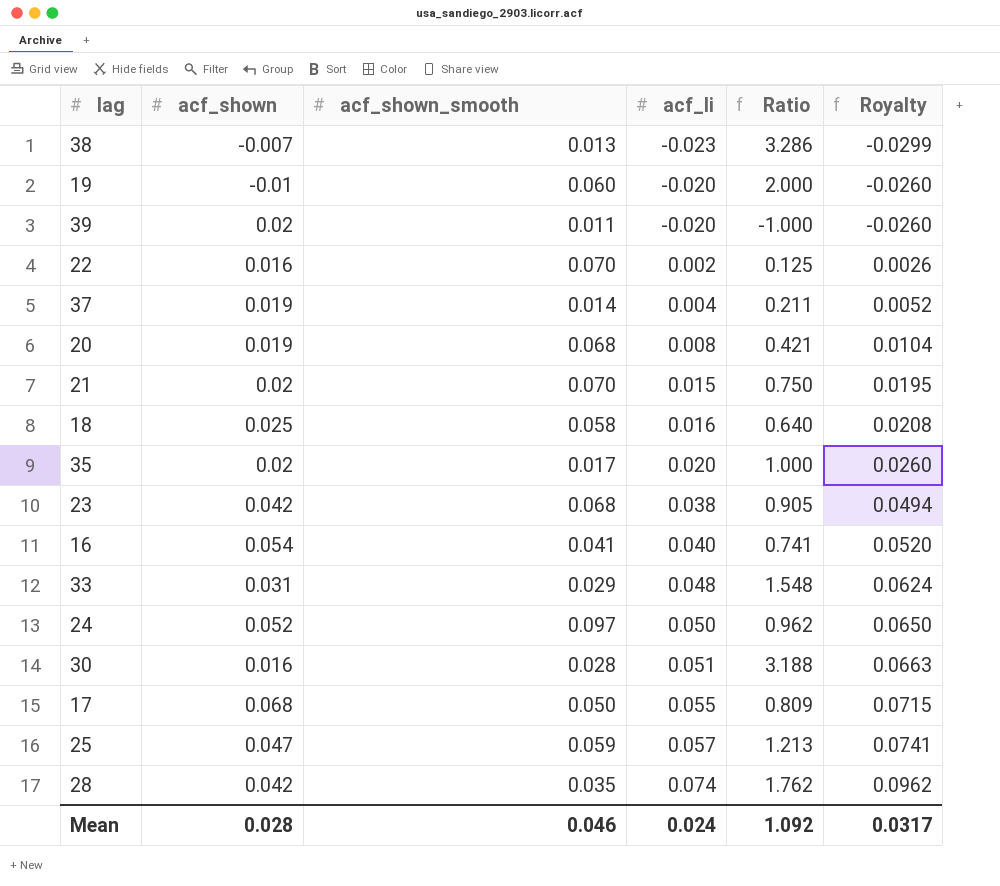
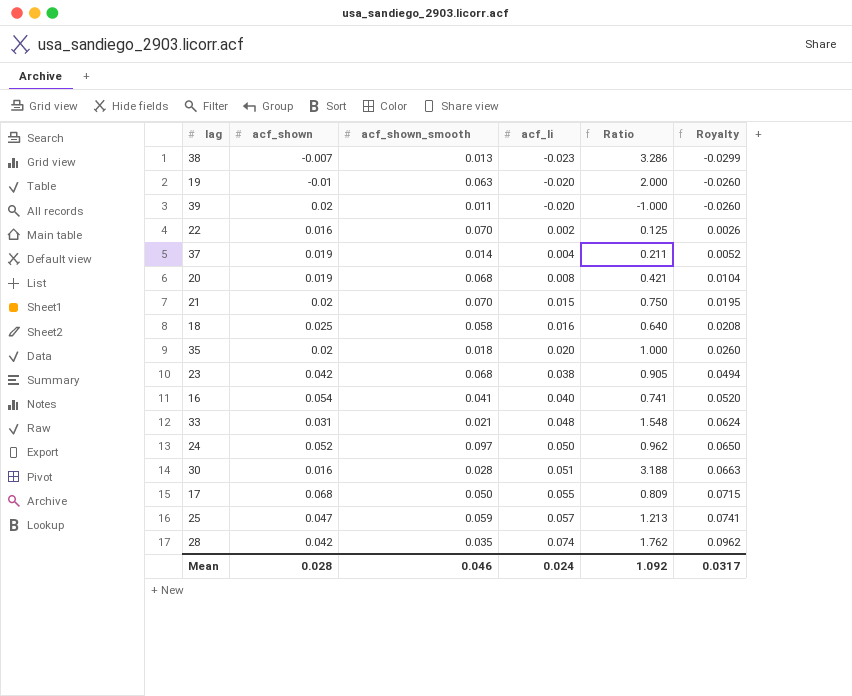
19 | acf_shown_smooth: 0.060 -> 0.063
35 | acf_shown_smooth: 0.017 -> 0.018
33 | acf_shown_smooth: 0.029 -> 0.021

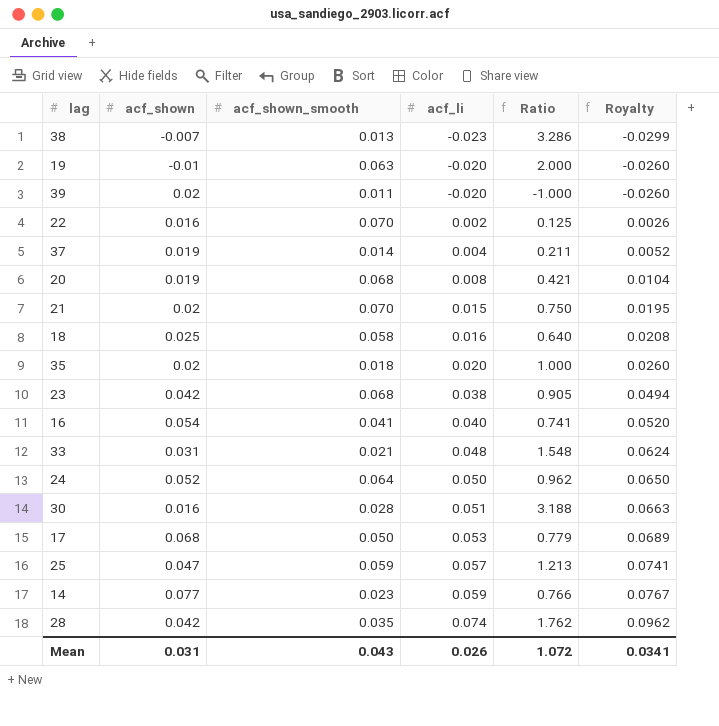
24 | acf_shown_smooth: 0.097 -> 0.064
17 | acf_li: 0.055 -> 0.053
17 | Ratio: 0.809 -> 0.779
17 | Royalty: 0.0715 -> 0.0689
row 14: none -> 0.077 | 0.023 | 0.059 | 0.766 | 0.0767
Mean | acf_shown: 0.028 -> 0.031
Mean | acf_shown_smooth: 0.046 -> 0.043
Mean | acf_li: 0.024 -> 0.026
Mean | Ratio: 1.092 -> 1.072
Mean | Royalty: 0.0317 -> 0.0341

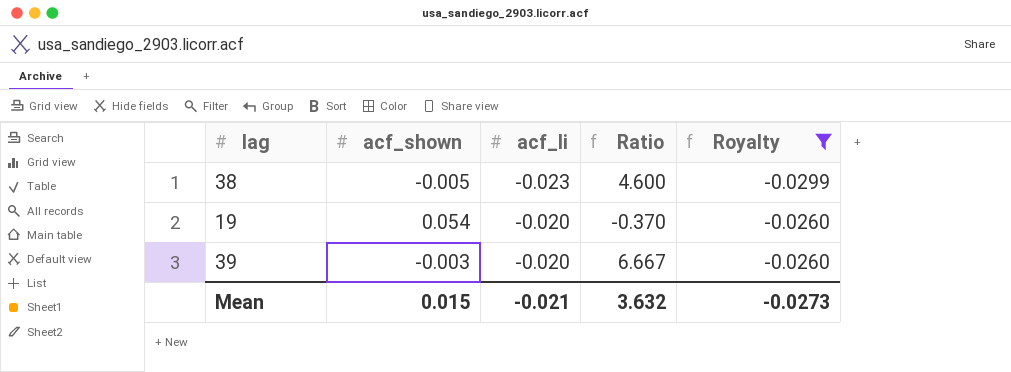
filter: none -> Royalty <= -0.0260
column acf_shown_smooth | position: 3 -> none
38 | acf_shown: -0.007 -> -0.005
38 | Ratio: 3.286 -> 4.600
19 | acf_shown: -0.01 -> 0.054
19 | Ratio: 2.000 -> -0.370
39 | acf_shown: 0.02 -> -0.003
39 | Ratio: -1.000 -> 6.667
Mean | acf_shown: 0.031 -> 0.015
Mean | acf_li: 0.026 -> -0.021
Mean | Ratio: 1.072 -> 3.632
Mean | Royalty: 0.0341 -> -0.0273

